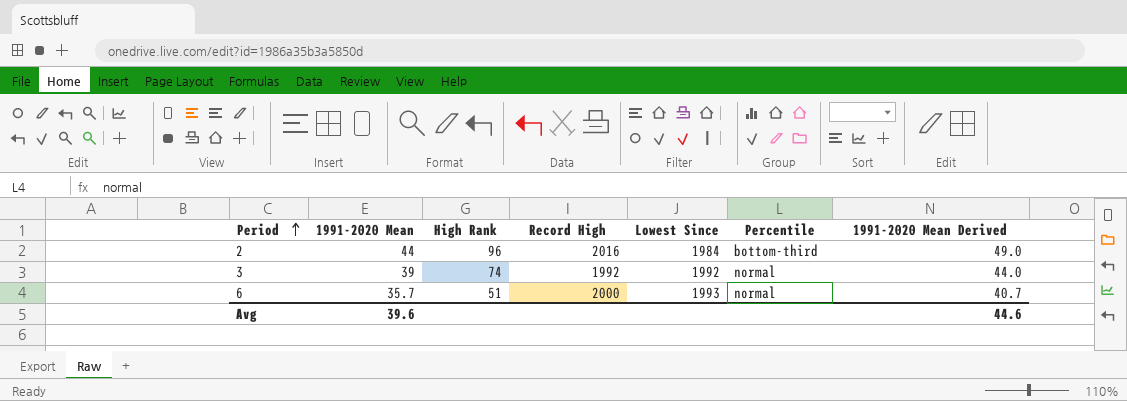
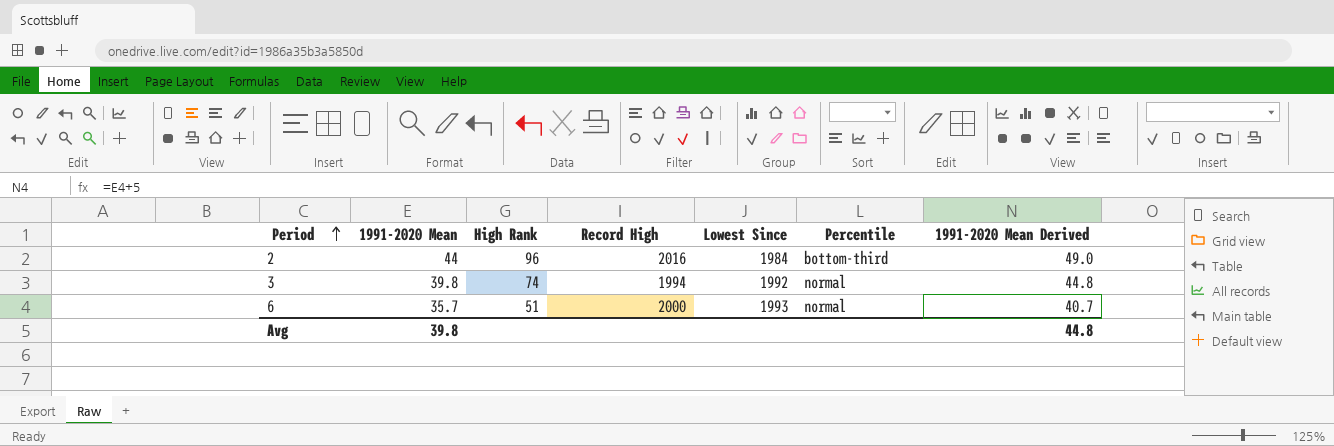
3 | 1991-2020 Mean: 39 -> 39.8
3 | Record High: 1992 -> 1994
3 | 1991-2020 Mean Derived: 44.0 -> 44.8
Avg | 1991-2020 Mean: 39.6 -> 39.8
Avg | 1991-2020 Mean Derived: 44.6 -> 44.8

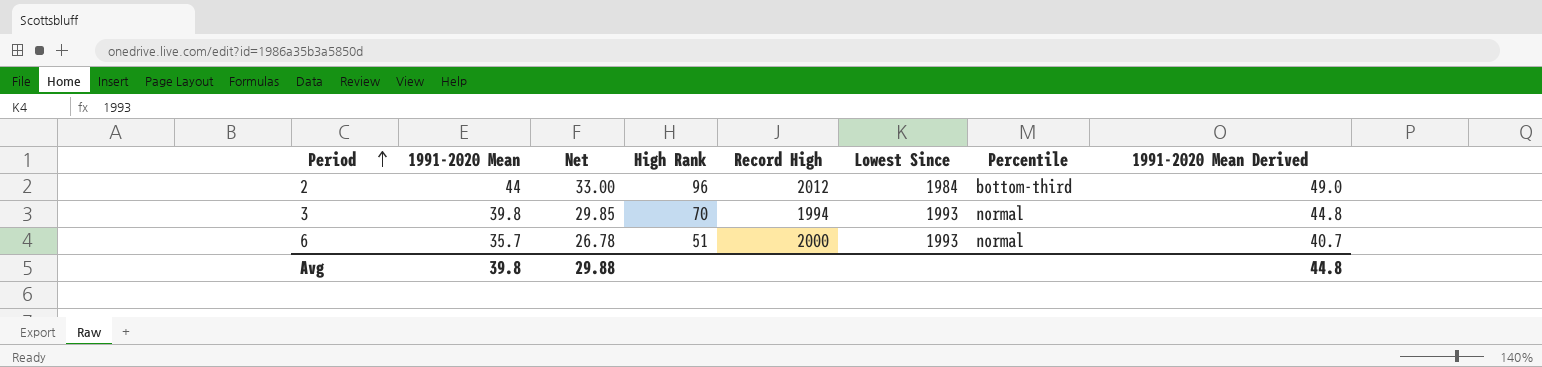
column Net | formula: none -> [1991-2020 Mean] * 0.75
2 | Record High: 2016 -> 2012
3 | High Rank: 74 -> 70
3 | Lowest Since: 1992 -> 1993

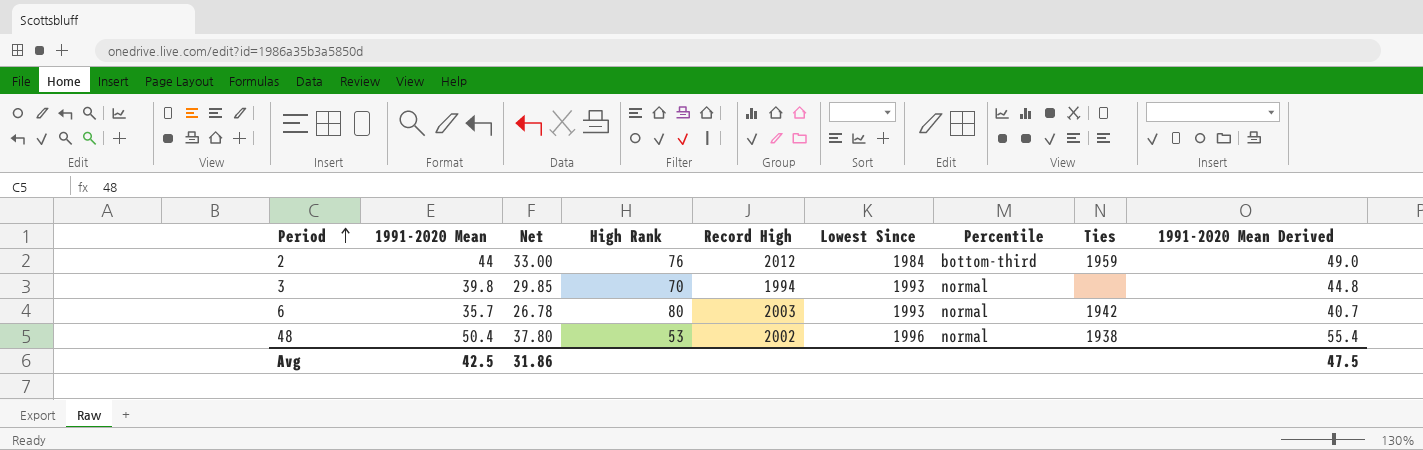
column Ties | position: none -> 8
2 | High Rank: 96 -> 76
6 | High Rank: 51 -> 80
6 | Record High: 2000 -> 2003
row 48: none -> 50.4 | 37.80 | 53 | 2002 | 1996 | normal | 1938 | 55.4
Avg | 1991-2020 Mean: 39.8 -> 42.5
Avg | Net: 29.88 -> 31.86
Avg | 1991-2020 Mean Derived: 44.8 -> 47.5

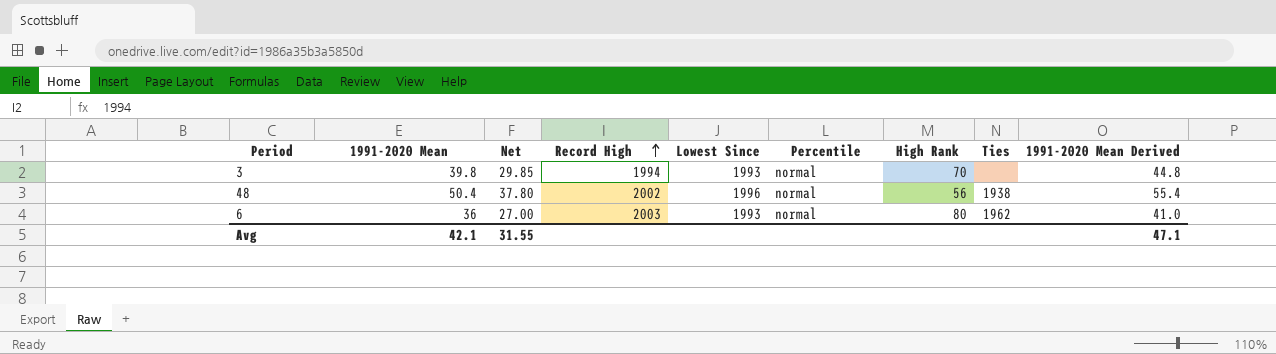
row order: Period ascending -> Record High ascending
column High Rank | position: 4 -> 7
row 2: 44 | 33.00 | 76 | 2012 | 1984 | bottom-third | 1959 | 49.0 -> none
48 | High Rank: 53 -> 56
6 | 1991-2020 Mean: 35.7 -> 36
6 | Net: 26.78 -> 27.00
6 | Ties: 1942 -> 1962
6 | 1991-2020 Mean Derived: 40.7 -> 41.0
Avg | 1991-2020 Mean: 42.5 -> 42.1
Avg | Net: 31.86 -> 31.55
Avg | 1991-2020 Mean Derived: 47.5 -> 47.1

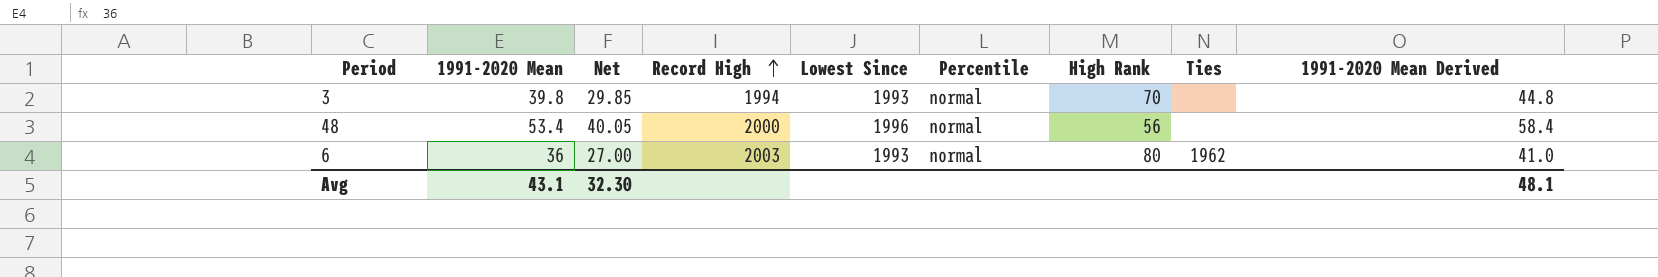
48 | 1991-2020 Mean: 50.4 -> 53.4
48 | Net: 37.80 -> 40.05
48 | Record High: 2002 -> 2000
48 | Ties: 1938 -> none
48 | 1991-2020 Mean Derived: 55.4 -> 58.4
Avg | 1991-2020 Mean: 42.1 -> 43.1
Avg | Net: 31.55 -> 32.30
Avg | 1991-2020 Mean Derived: 47.1 -> 48.1

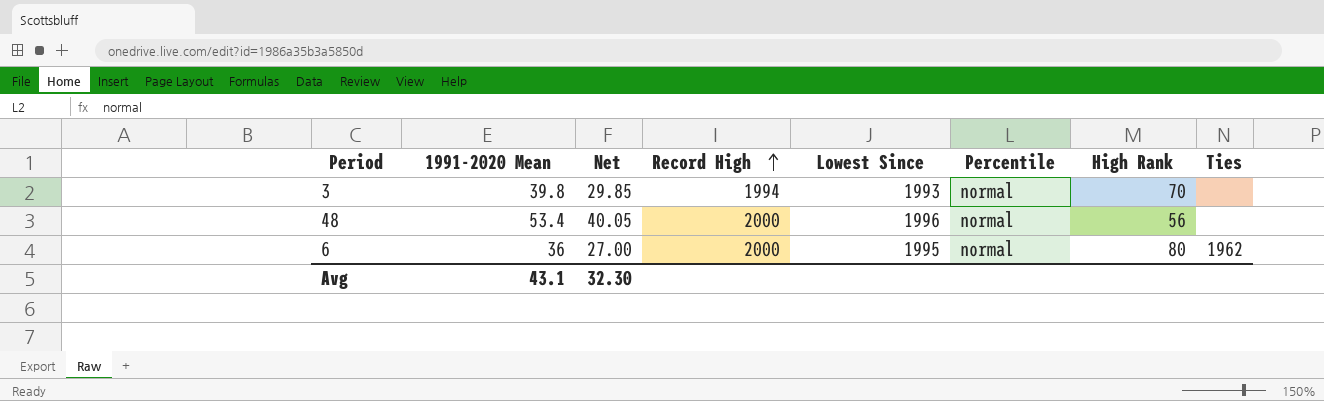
column 1991-2020 Mean Derived | formula: [1991-2020 Mean] + 5 -> none
6 | Record High: 2003 -> 2000
6 | Lowest Since: 1993 -> 1995

